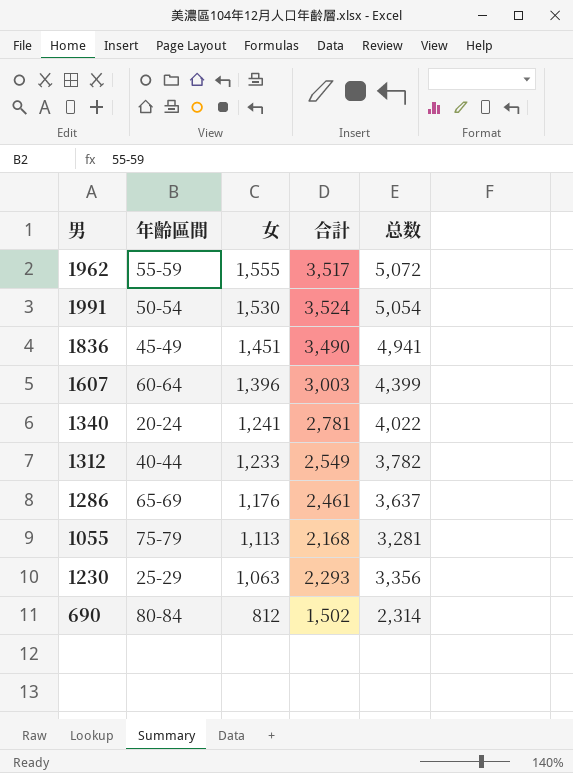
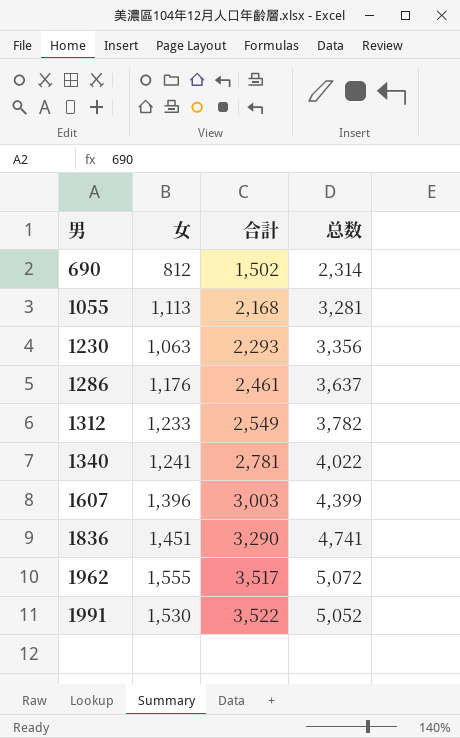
row order: 女 descending -> 男 ascending
column 年齡區間 | position: 2 -> none
1836 | 合計: 3,490 -> 3,290
1836 | 总数: 4,941 -> 4,741
1991 | 合計: 3,524 -> 3,522
1991 | 总数: 5,054 -> 5,052

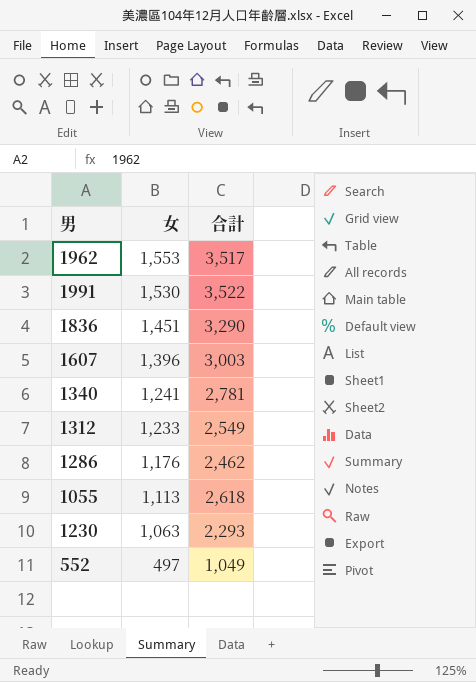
row order: 男 ascending -> 女 descending
column 总数 | formula: [女] + [合計] -> none
row 690: 812 | 1,502 | 2,314 -> none
1962 | 女: 1,555 -> 1,553
1286 | 合計: 2,461 -> 2,462
1055 | 合計: 2,168 -> 2,618
row 552: none -> 497 | 1,049

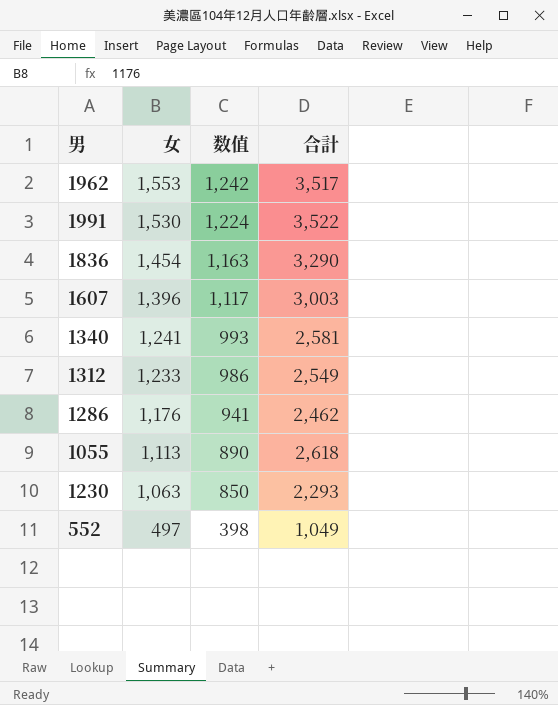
column 数值 | formula: none -> [女] * 0.8
1836 | 女: 1,451 -> 1,454
1340 | 合計: 2,781 -> 2,581

